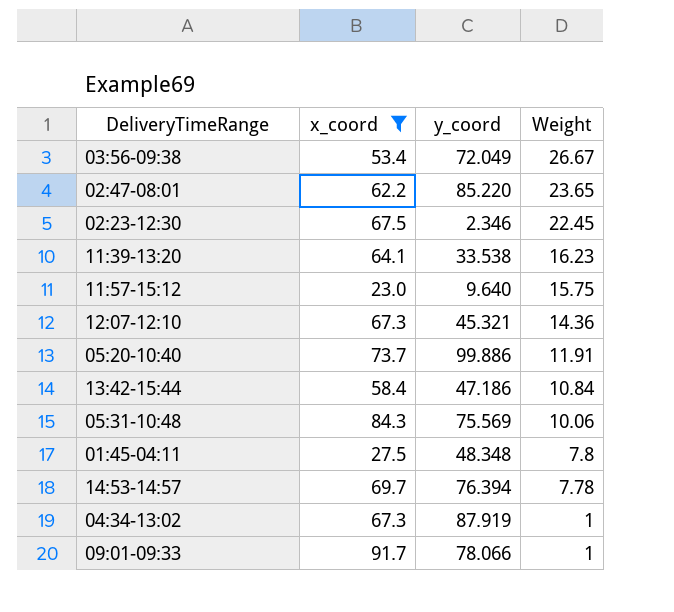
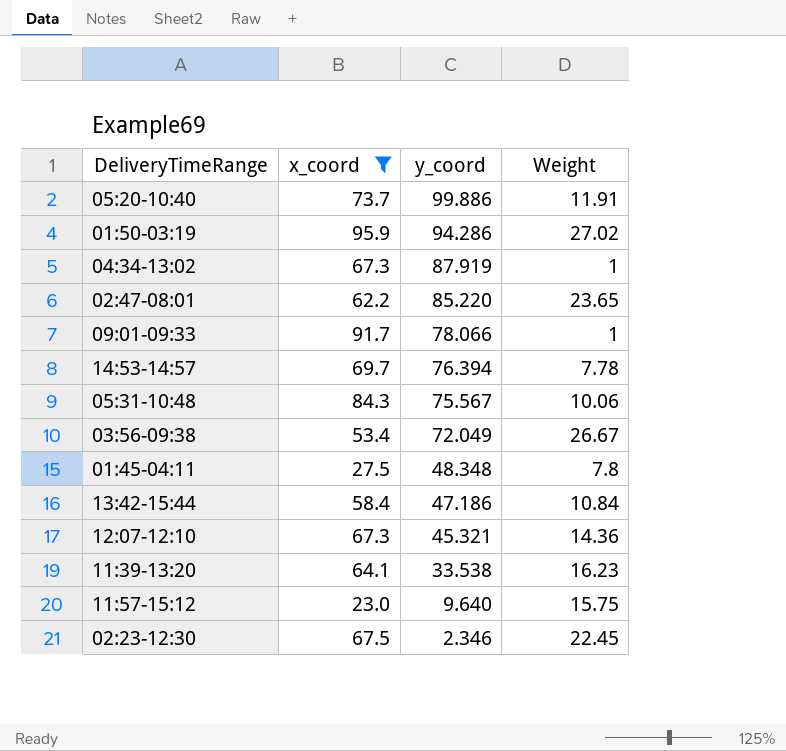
row order: Weight descending -> y_coord descending
row 01:50-03:19: none -> 95.9 | 94.286 | 27.02
05:31-10:48 | y_coord: 75.569 -> 75.567

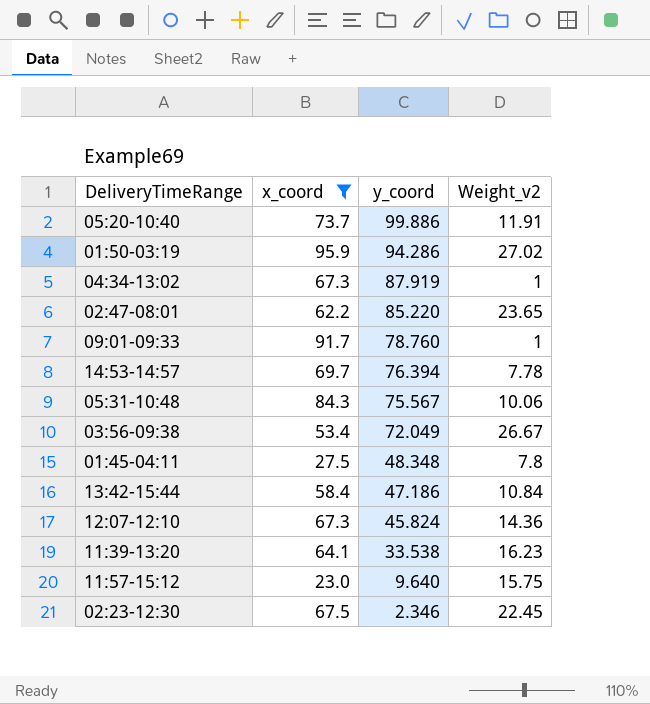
column name: Weight -> Weight_v2
09:01-09:33 | y_coord: 78.066 -> 78.760
12:07-12:10 | y_coord: 45.321 -> 45.824

